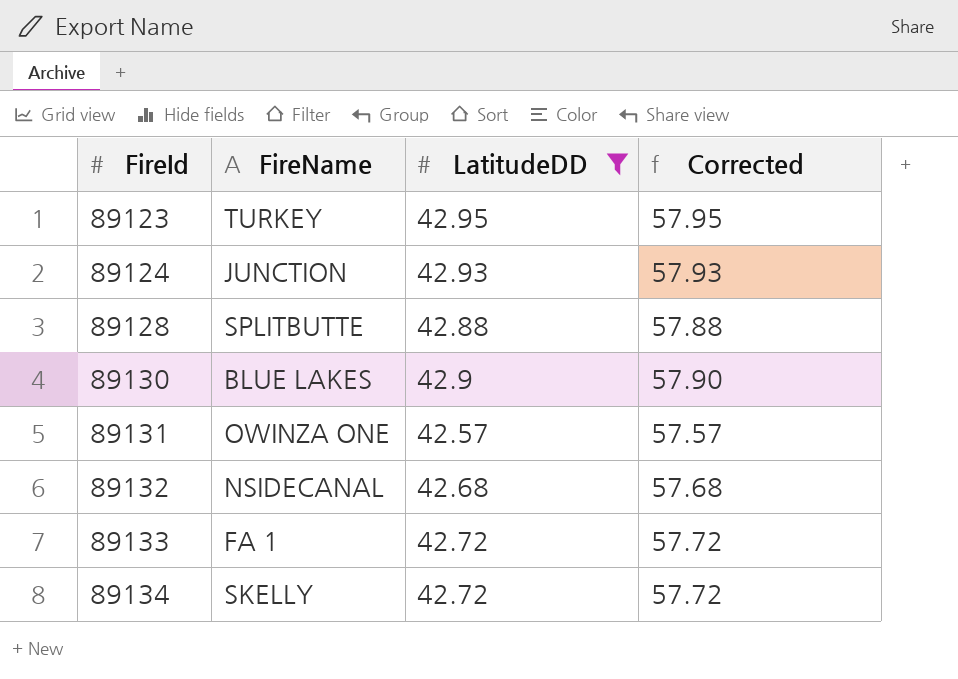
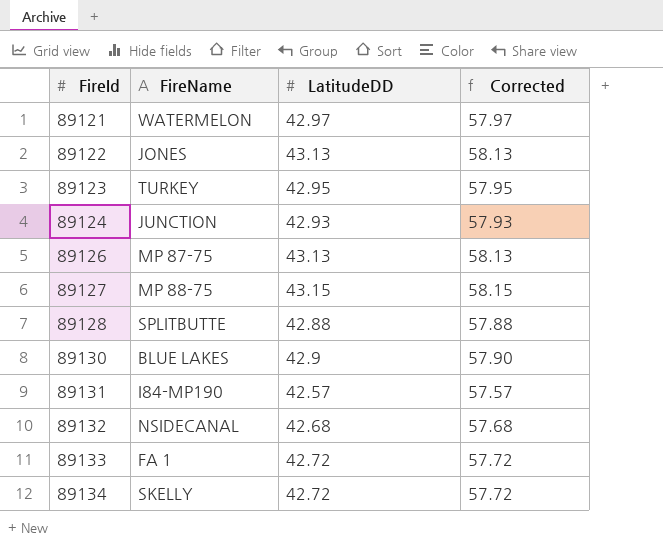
filter: LatitudeDD <= 42.95 -> none
89131 | FireName: OWINZA ONE -> I84-MP190

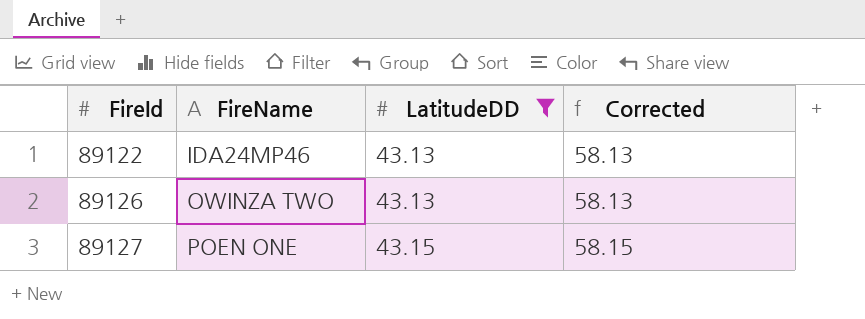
filter: none -> LatitudeDD >= 43.13
89122 | FireName: JONES -> IDA24MP46
89126 | FireName: MP 87-75 -> OWINZA TWO
89127 | FireName: MP 88-75 -> POEN ONE

